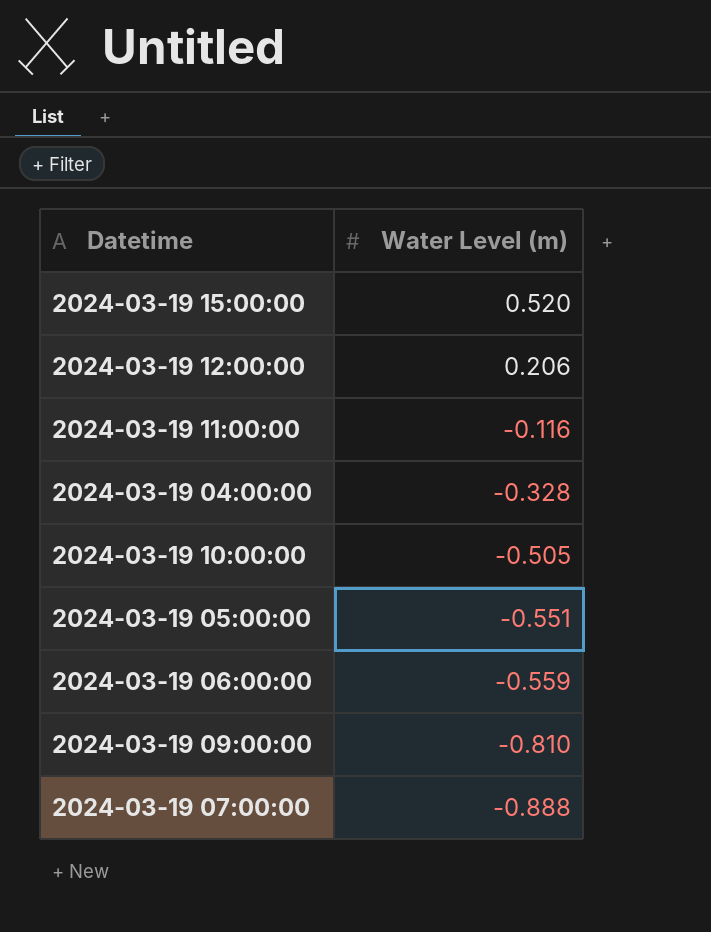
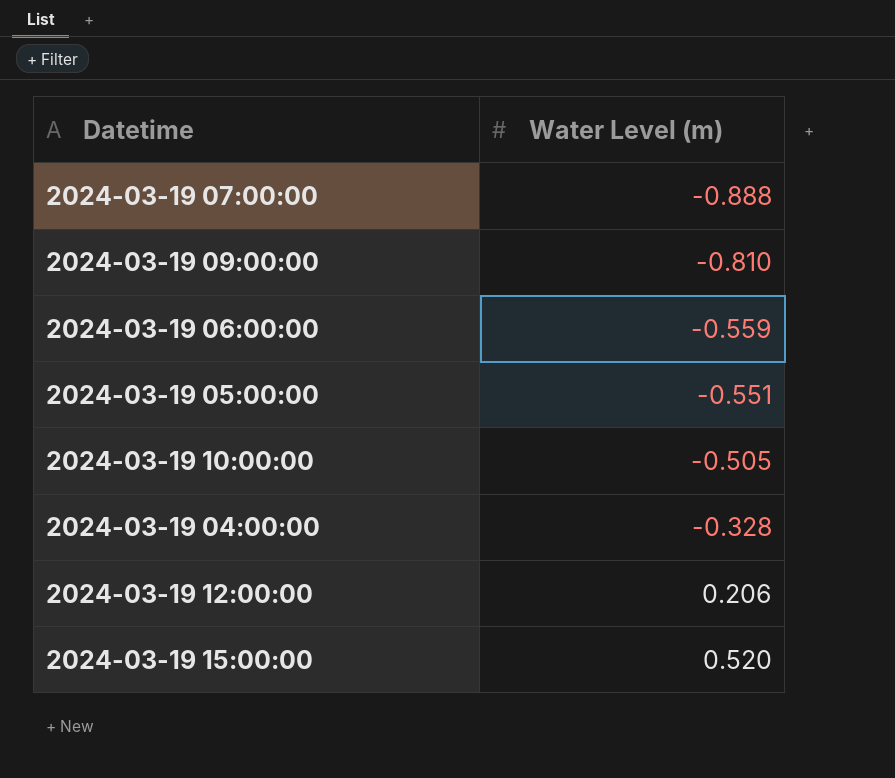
row order: Water Level (m) descending -> Water Level (m) ascending
row 2024-03-19 11:00:00: -0.116 -> none

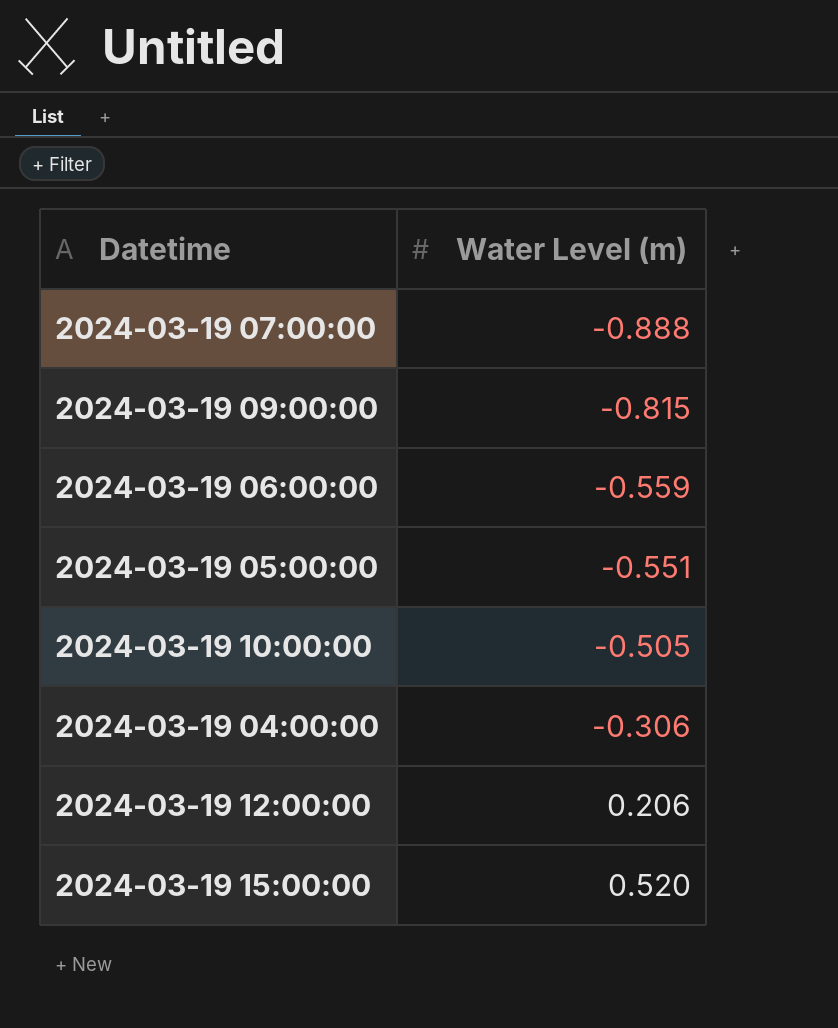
2024-03-19 09:00:00 | Water Level (m): -0.810 -> -0.815
2024-03-19 04:00:00 | Water Level (m): -0.328 -> -0.306

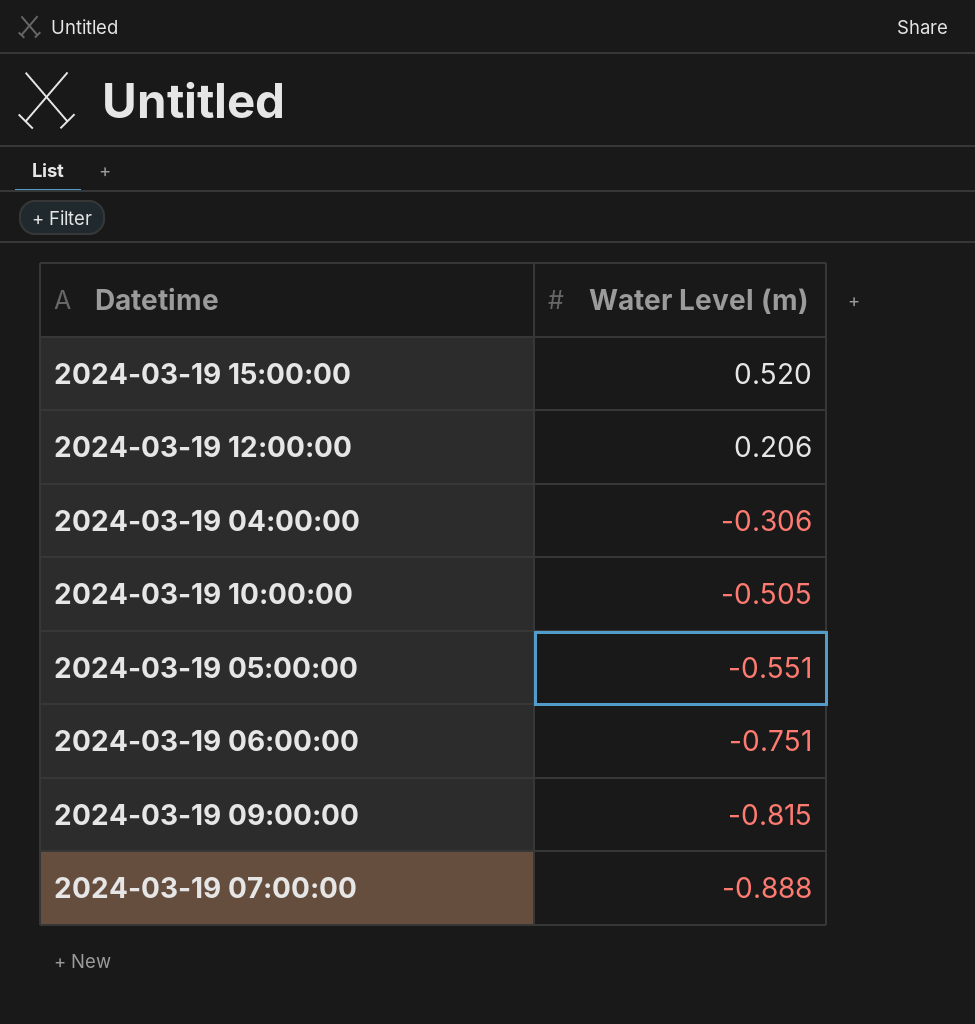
row order: Water Level (m) ascending -> Water Level (m) descending
2024-03-19 06:00:00 | Water Level (m): -0.559 -> -0.751

